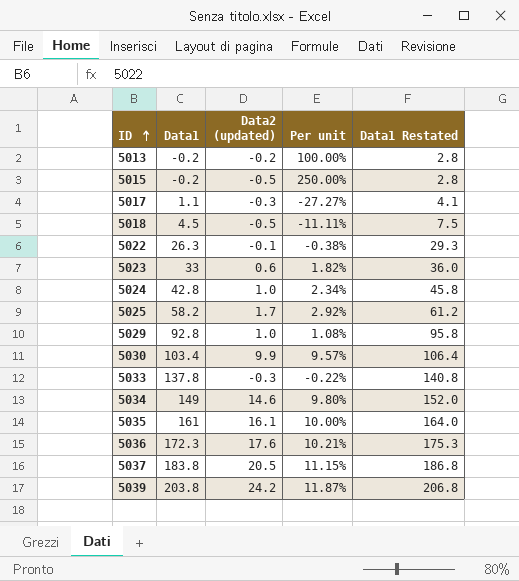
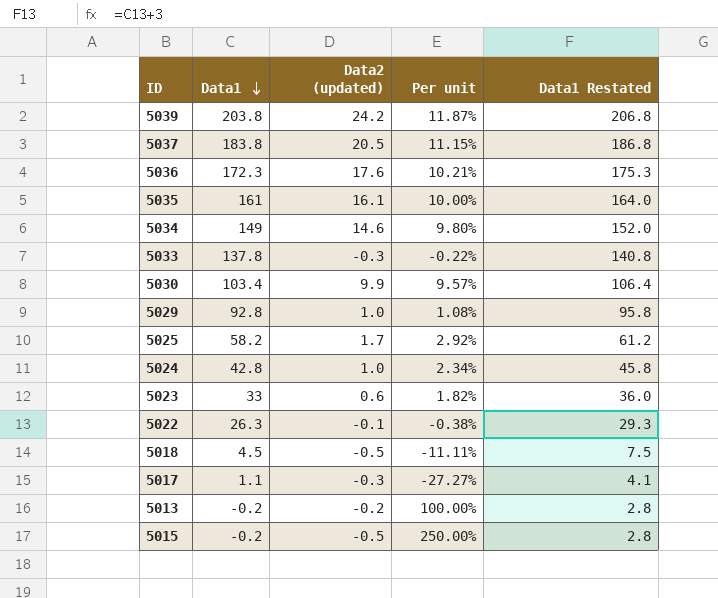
row order: ID ascending -> Data1 descending

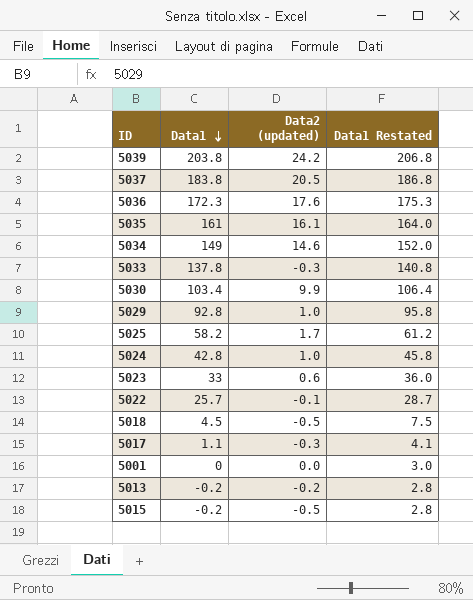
column Per unit | formula: [Data2 (updated)] / [Data1] -> none
5022 | Data1: 26.3 -> 25.7
5022 | Data1 Restated: 29.3 -> 28.7
row 5001: none -> 0 | 0.0 | 3.0

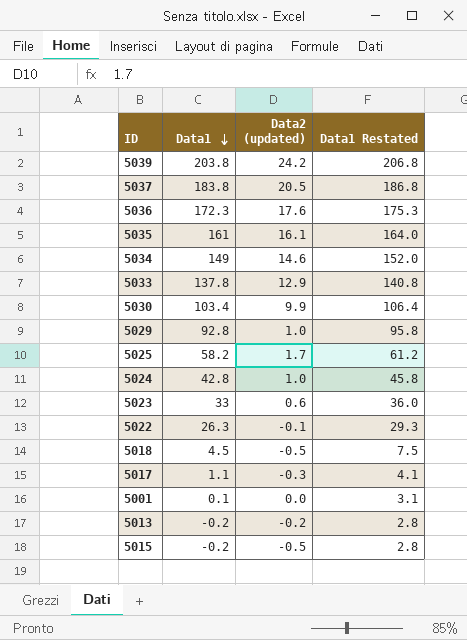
5033 | Data2 (updated): -0.3 -> 12.9
5022 | Data1: 25.7 -> 26.3
5022 | Data1 Restated: 28.7 -> 29.3
5001 | Data1: 0 -> 0.1
5001 | Data1 Restated: 3.0 -> 3.1

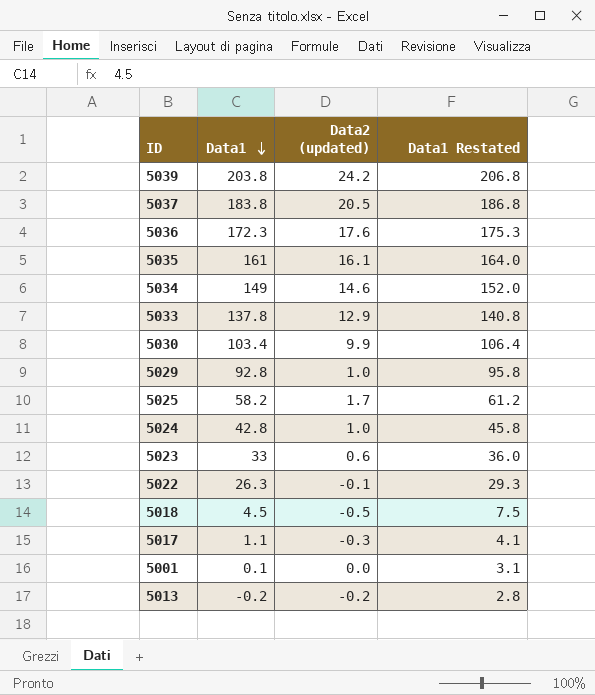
row 5015: -0.2 | -0.5 | 2.8 -> none

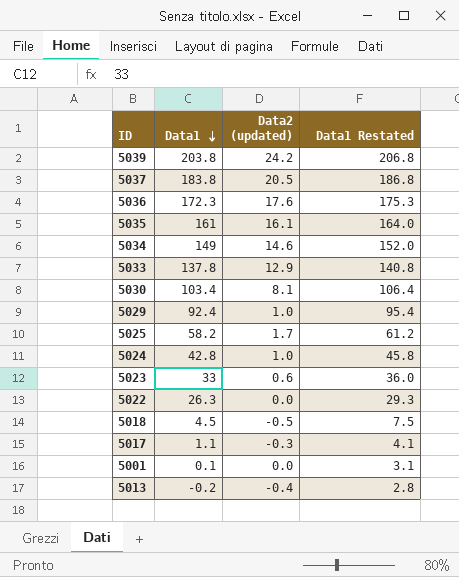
5030 | Data2 (updated): 9.9 -> 8.1
5029 | Data1: 92.8 -> 92.4
5029 | Data1 Restated: 95.8 -> 95.4
5022 | Data2 (updated): -0.1 -> 0.0
5013 | Data2 (updated): -0.2 -> -0.4

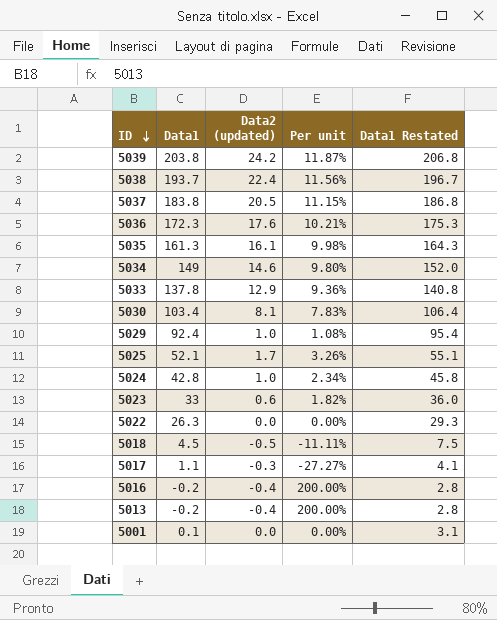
row order: Data1 descending -> ID descending
column Per unit | formula: none -> [Data2 (updated)] / [Data1]
row 5038: none -> 193.7 | 22.4 | 11.56% | 196.7
5035 | Data1: 161 -> 161.3
5035 | Data1 Restated: 164.0 -> 164.3
5025 | Data1: 58.2 -> 52.1
5025 | Data1 Restated: 61.2 -> 55.1
row 5016: none -> -0.2 | -0.4 | 200.00% | 2.8

